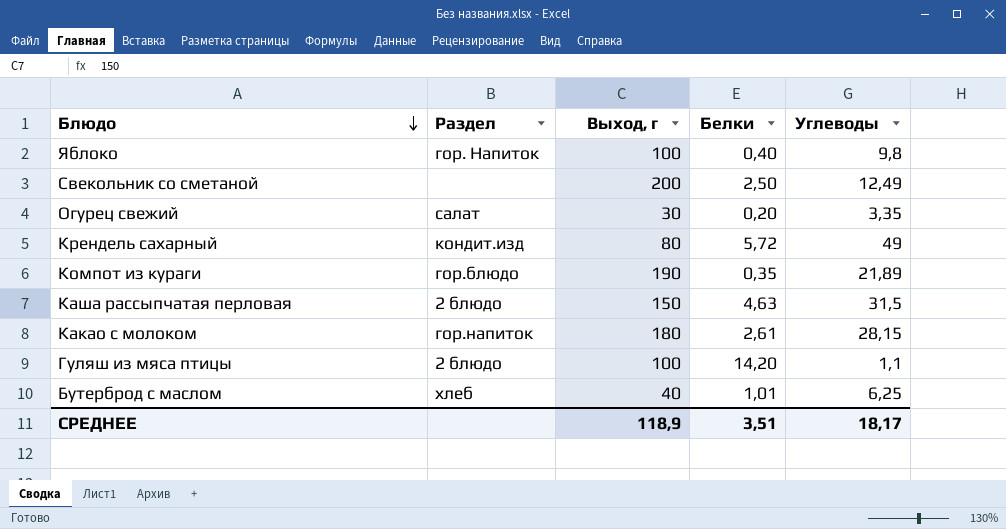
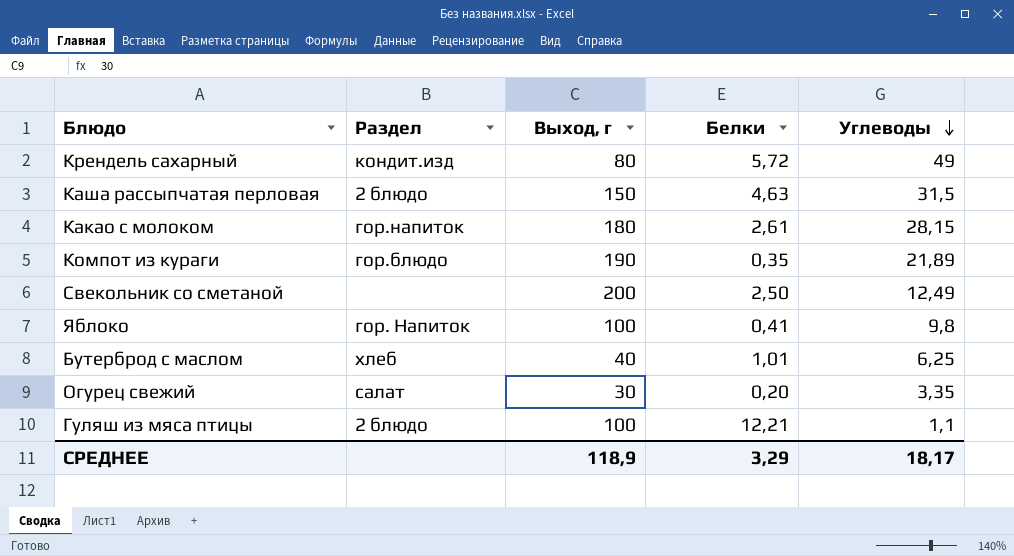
row order: Блюдо descending -> Углеводы descending
Яблоко | Белки: 0,40 -> 0,41
Гуляш из мяса птицы | Белки: 14,20 -> 12,21
СРЕДНЕЕ | Белки: 3,51 -> 3,29

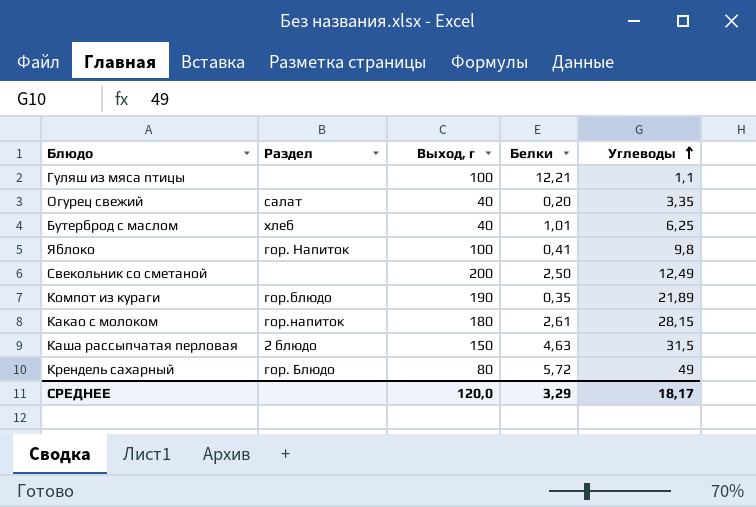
row order: Углеводы descending -> Углеводы ascending
Гуляш из мяса птицы | Раздел: 2 блюдо -> none
Огурец свежий | Выход, г: 30 -> 40
Крендель сахарный | Раздел: кондит.изд -> гор. Блюдо
СРЕДНЕЕ | Выход, г: 118,9 -> 120,0

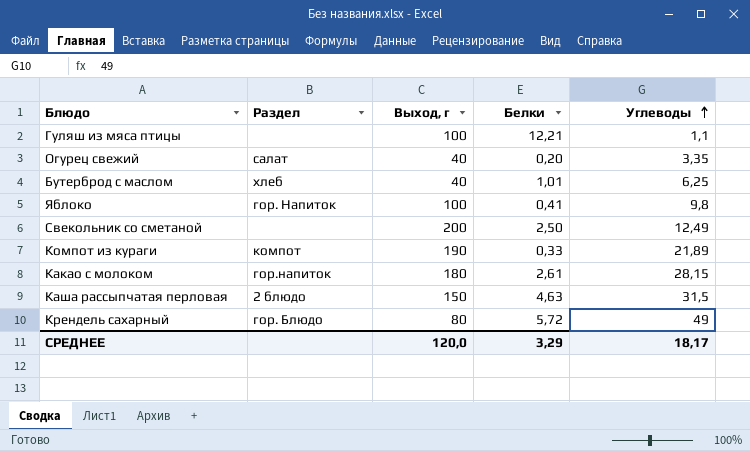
Компот из кураги | Раздел: гор.блюдо -> компот
Компот из кураги | Белки: 0,35 -> 0,33

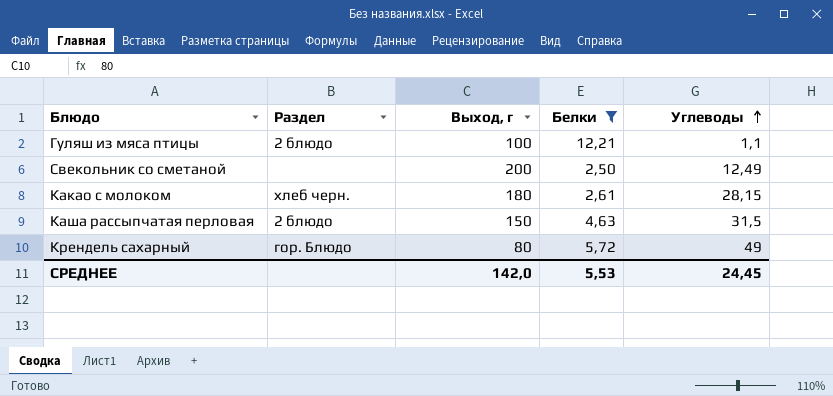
filter: none -> Белки >= 2,50
Гуляш из мяса птицы | Раздел: none -> 2 блюдо
Какао с молоком | Раздел: гор.напиток -> хлеб черн.
СРЕДНЕЕ | Выход, г: 120,0 -> 142,0
СРЕДНЕЕ | Белки: 3,29 -> 5,53
СРЕДНЕЕ | Углеводы: 18,17 -> 24,45

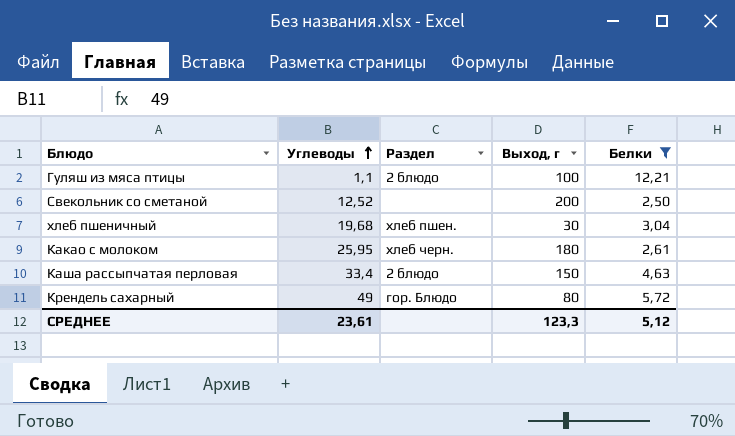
column Углеводы | position: 5 -> 2
Свекольник со сметаной | Углеводы: 12,49 -> 12,52
row хлеб пшеничный: none -> 19,68 | хлеб пшен. | 30 | 3,04
Какао с молоком | Углеводы: 28,15 -> 25,95
Каша рассыпчатая перловая | Углеводы: 31,5 -> 33,4
СРЕДНЕЕ | Углеводы: 24,45 -> 23,61
СРЕДНЕЕ | Выход, г: 142,0 -> 123,3
СРЕДНЕЕ | Белки: 5,53 -> 5,12

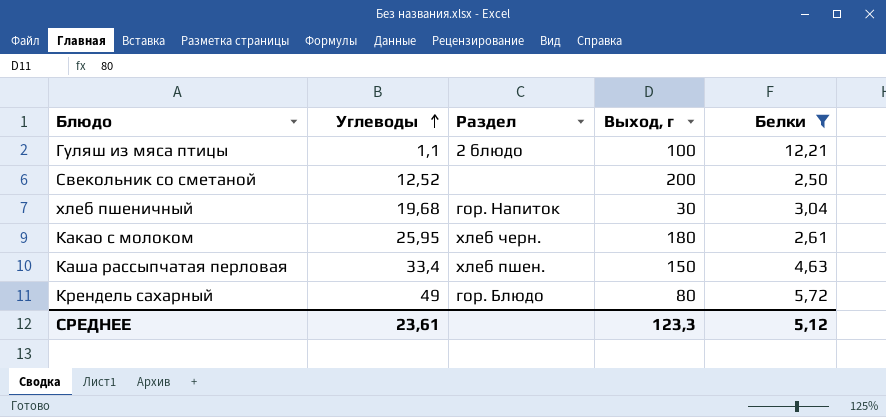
хлеб пшеничный | Раздел: хлеб пшен. -> гор. Напиток
Каша рассыпчатая перловая | Раздел: 2 блюдо -> хлеб пшен.

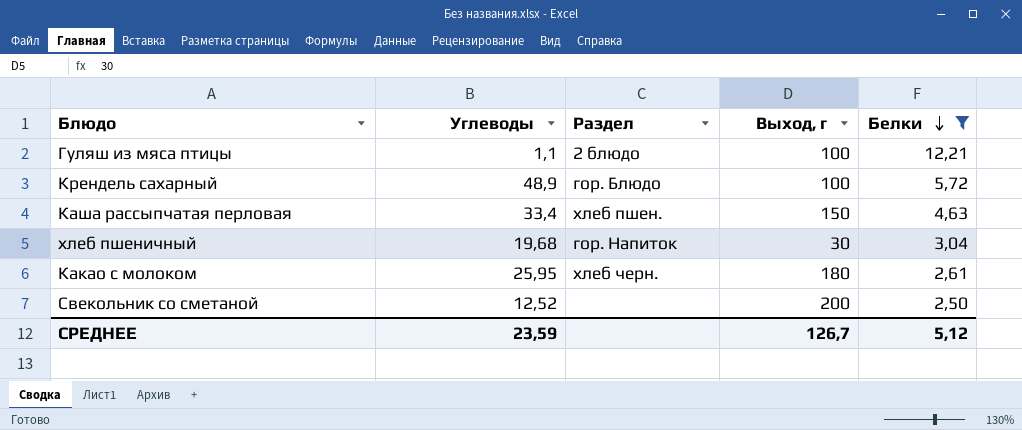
row order: Углеводы ascending -> Белки descending
Крендель сахарный | Углеводы: 49 -> 48,9
Крендель сахарный | Выход, г: 80 -> 100
СРЕДНЕЕ | Углеводы: 23,61 -> 23,59
СРЕДНЕЕ | Выход, г: 123,3 -> 126,7

